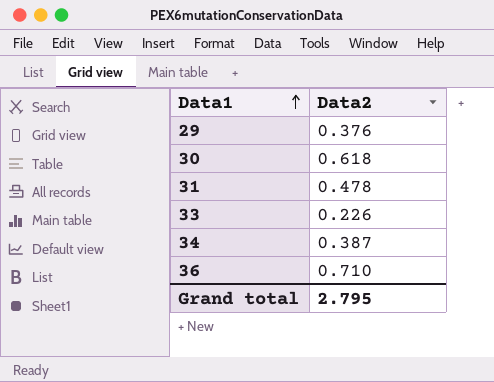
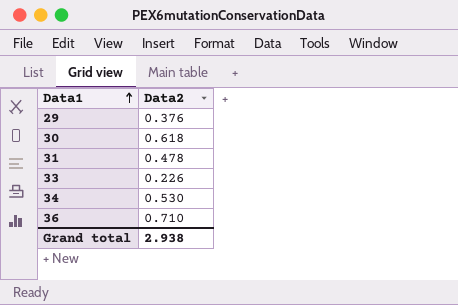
34 | Data2: 0.387 -> 0.530
Grand total | Data2: 2.795 -> 2.938

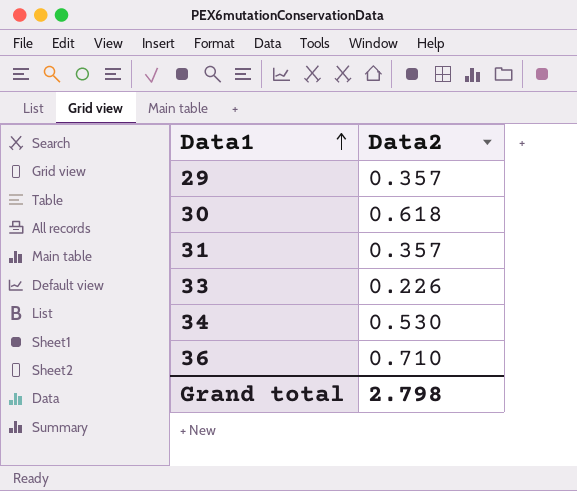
29 | Data2: 0.376 -> 0.357
31 | Data2: 0.478 -> 0.357
Grand total | Data2: 2.938 -> 2.798

